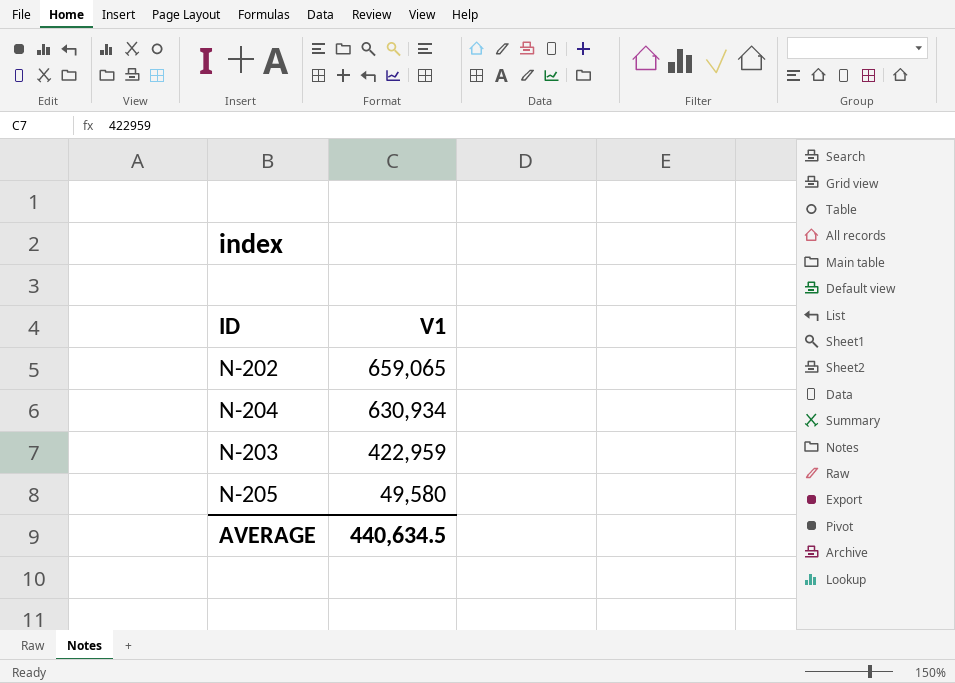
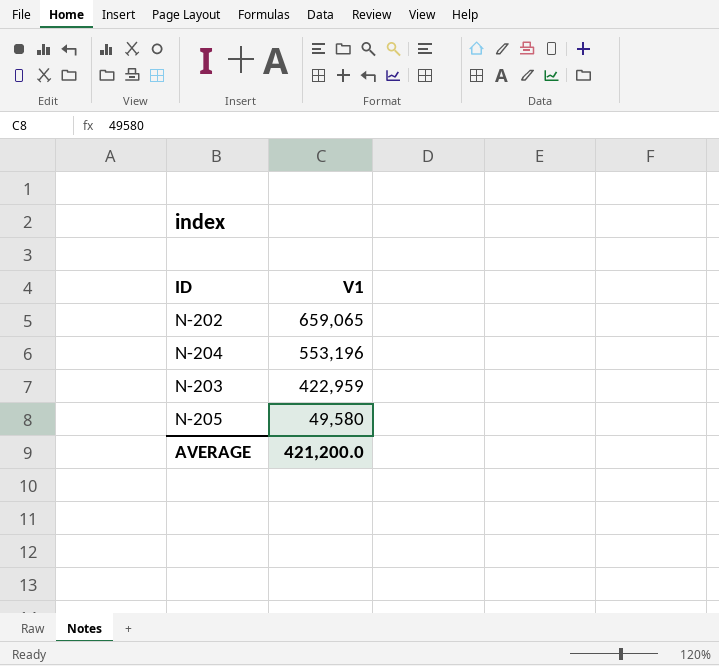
N-204 | V1: 630,934 -> 553,196
AVERAGE | V1: 440,634.5 -> 421,200.0

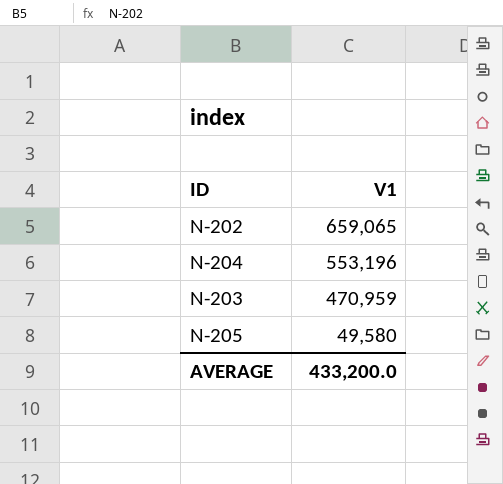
N-203 | V1: 422,959 -> 470,959
AVERAGE | V1: 421,200.0 -> 433,200.0

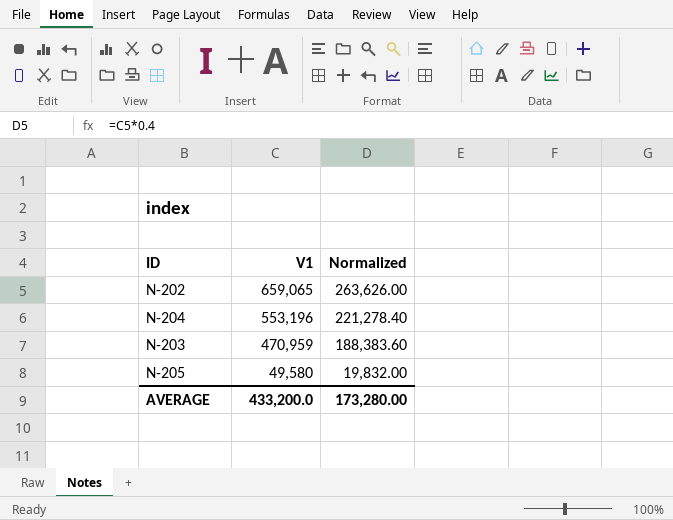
column Normalized | formula: none -> [V1] * 0.4

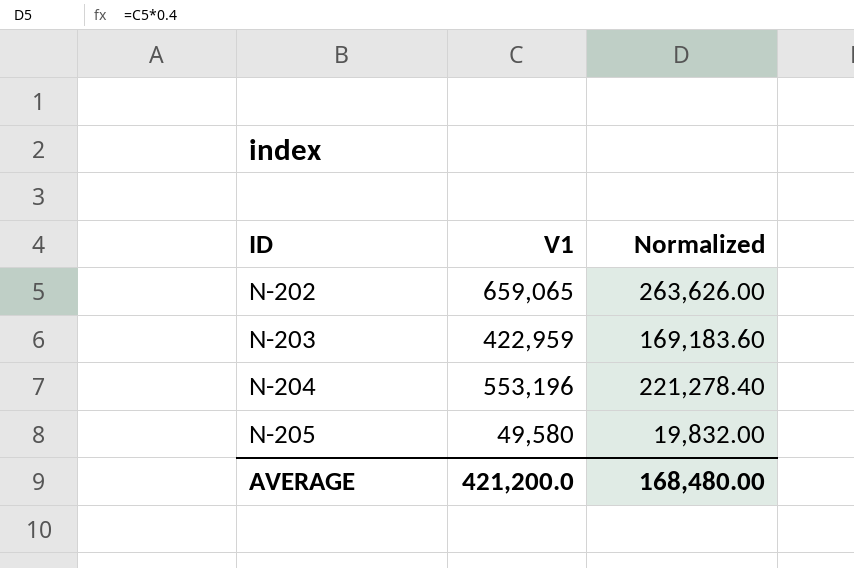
row order: V1 descending -> ID ascending
N-203 | V1: 470,959 -> 422,959
N-203 | Normalized: 188,383.60 -> 169,183.60
AVERAGE | V1: 433,200.0 -> 421,200.0
AVERAGE | Normalized: 173,280.00 -> 168,480.00

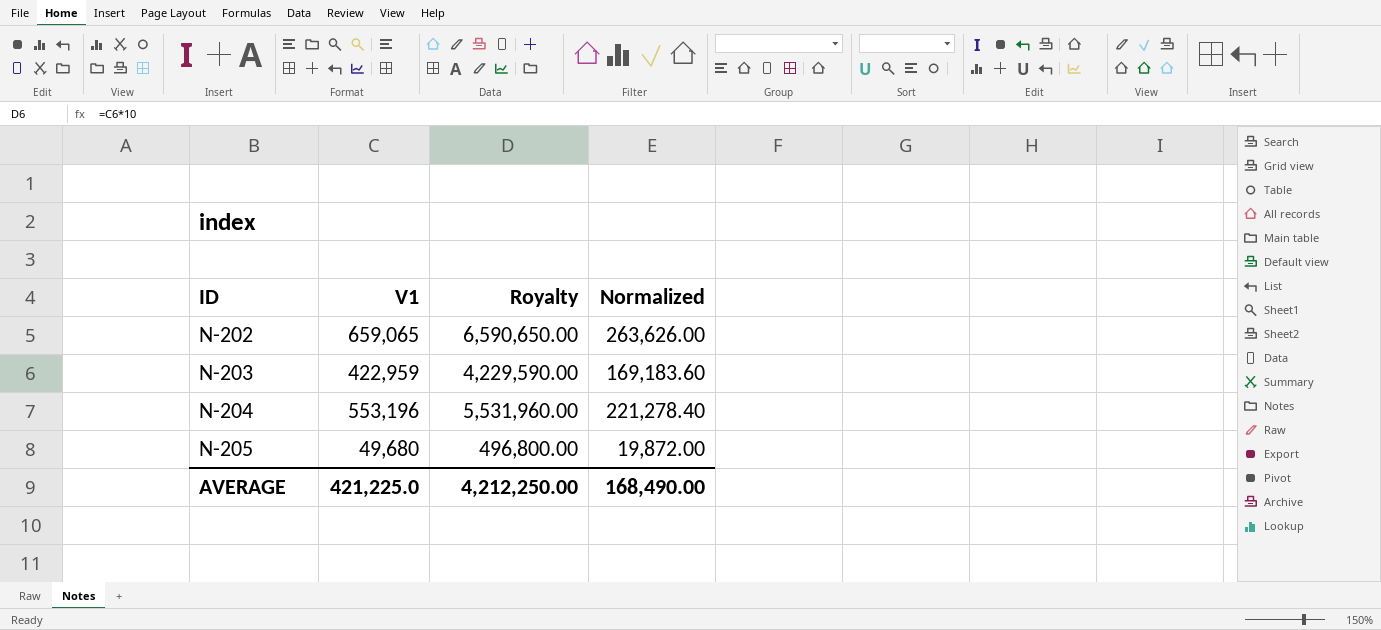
column Royalty | formula: none -> [V1] * 10
N-205 | V1: 49,580 -> 49,680
N-205 | Normalized: 19,832.00 -> 19,872.00
AVERAGE | V1: 421,200.0 -> 421,225.0
AVERAGE | Normalized: 168,480.00 -> 168,490.00

